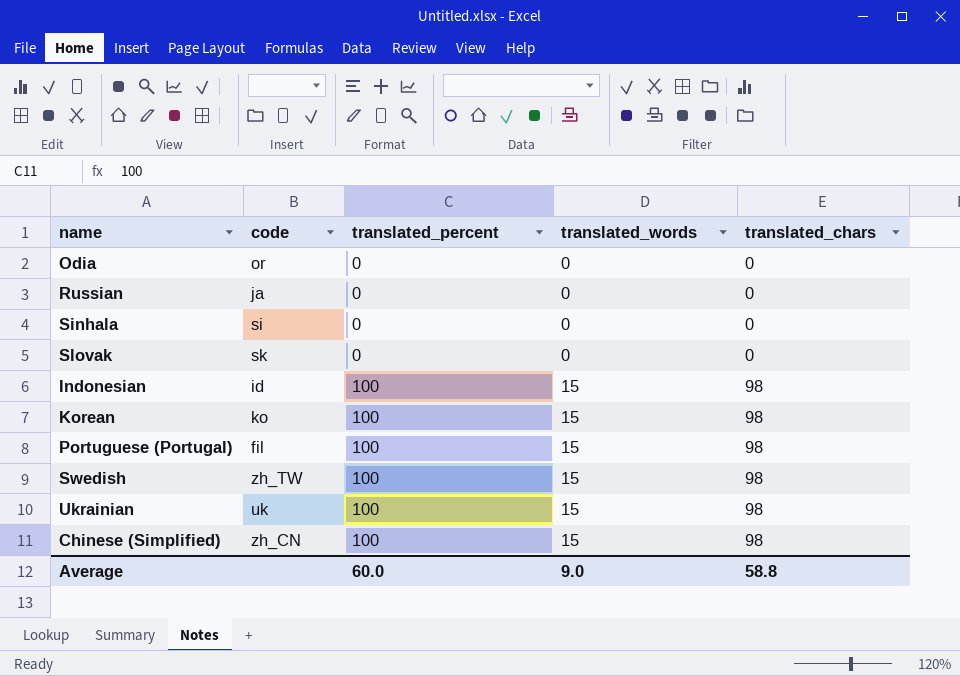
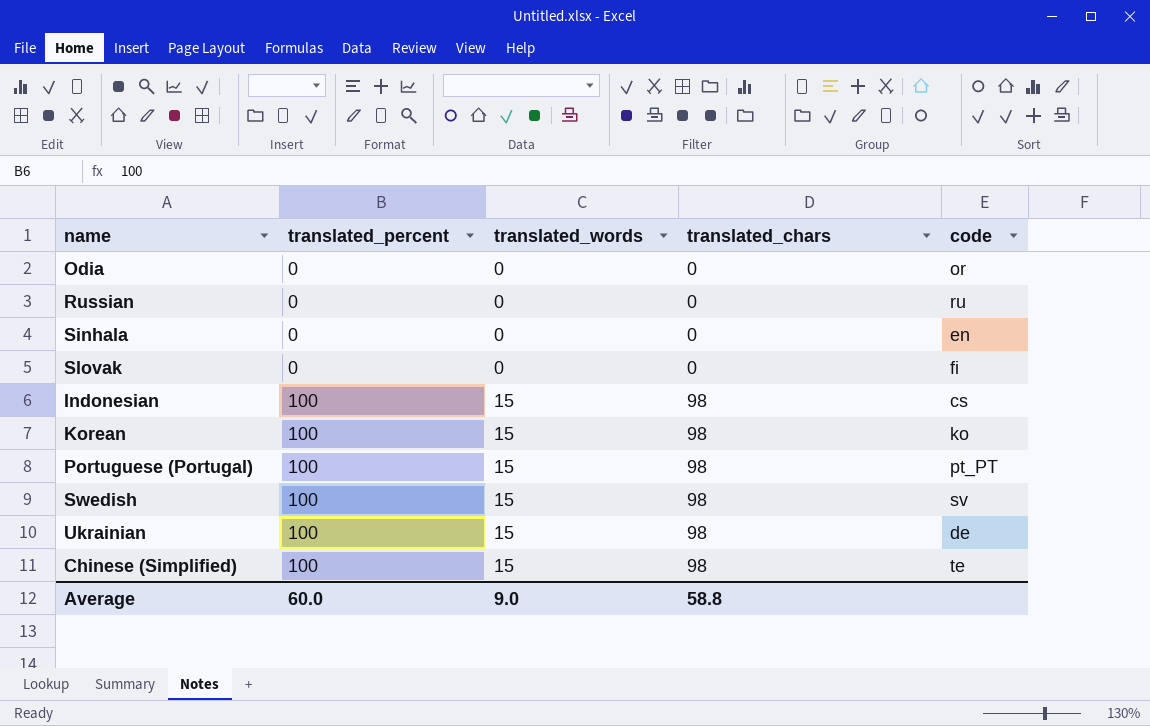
column code | position: 2 -> 5
Russian | code: ja -> ru
Sinhala | code: si -> en
Slovak | code: sk -> fi
Indonesian | code: id -> cs
Portuguese (Portugal) | code: fil -> pt_PT
Swedish | code: zh_TW -> sv
Ukrainian | code: uk -> de
Chinese (Simplified) | code: zh_CN -> te

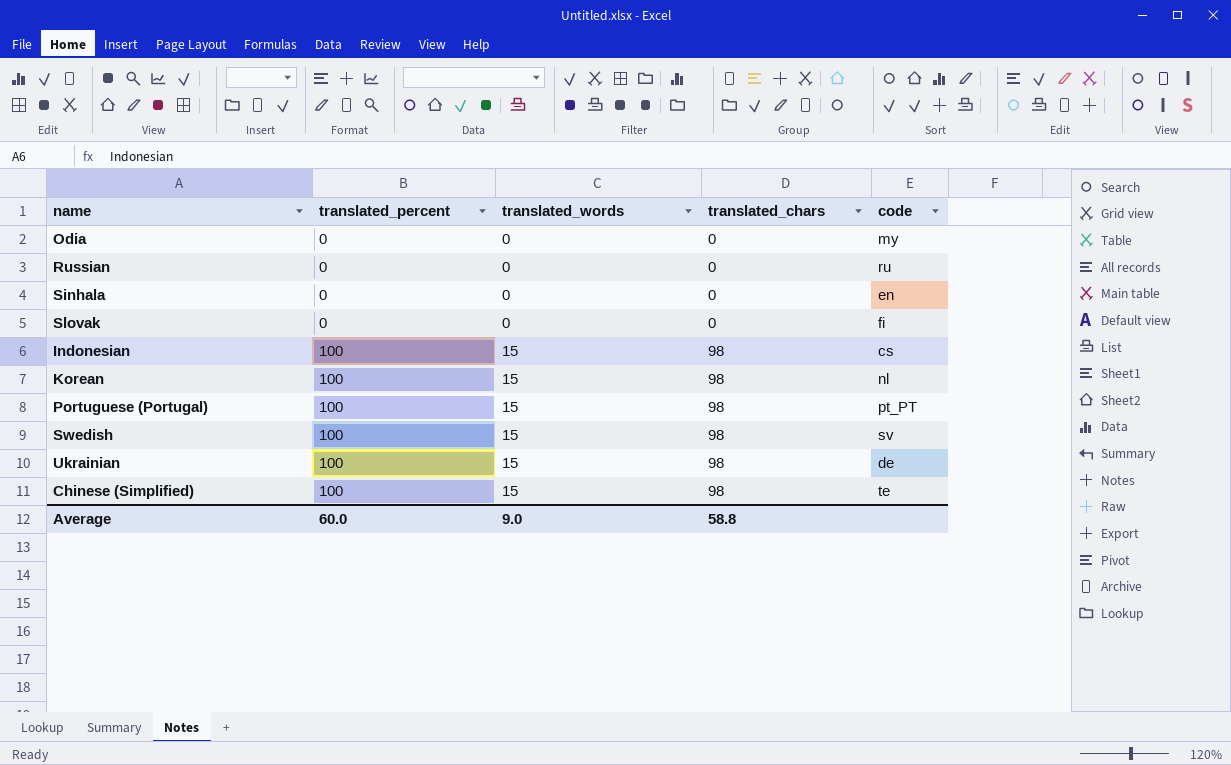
Odia | code: or -> my
Korean | code: ko -> nl

